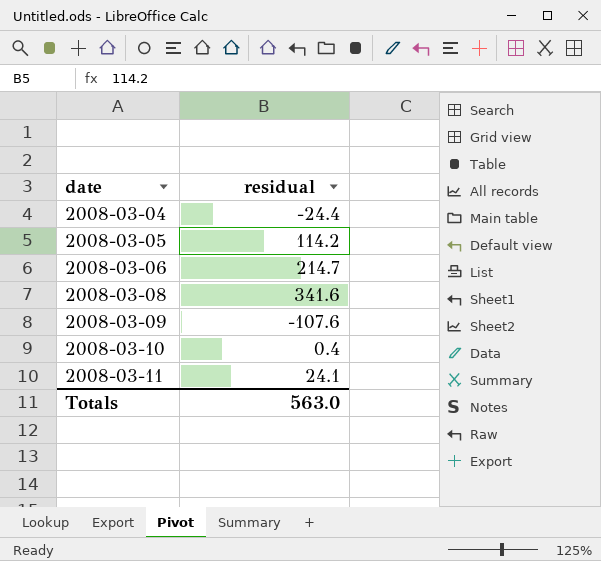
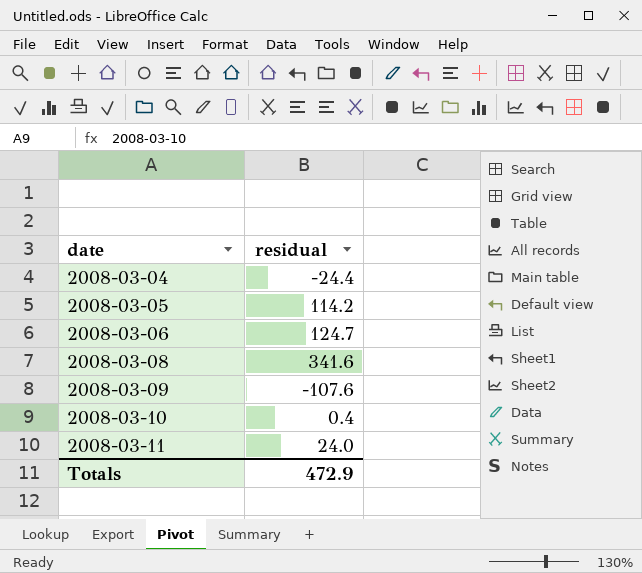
2008-03-06 | residual: 214.7 -> 124.7
2008-03-11 | residual: 24.1 -> 24.0
Totals | residual: 563.0 -> 472.9

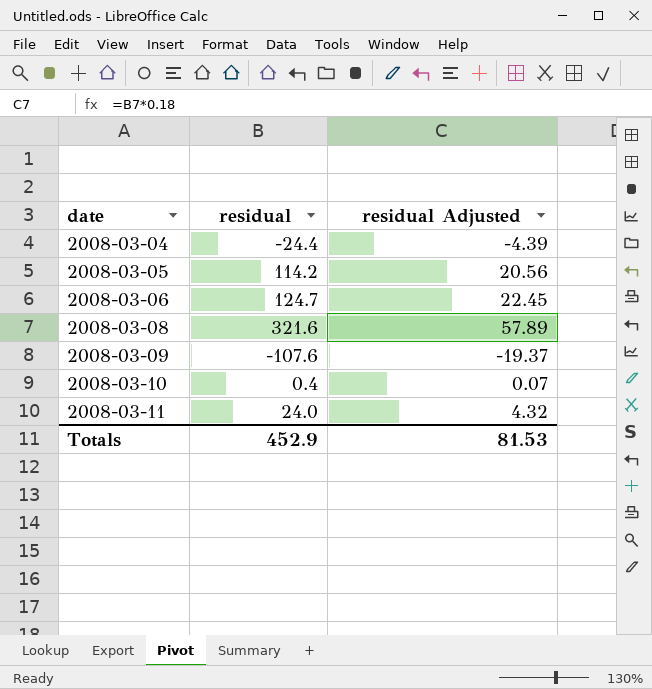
column residual Adjusted | formula: none -> [residual] * 0.18
2008-03-08 | residual: 341.6 -> 321.6
Totals | residual: 472.9 -> 452.9

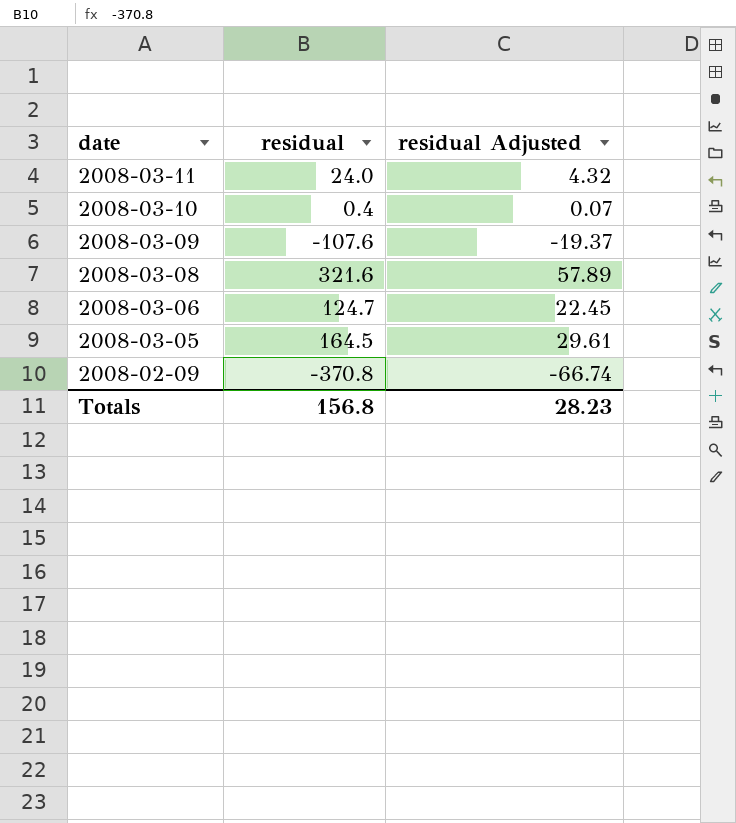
row order: date ascending -> date descending
row 2008-03-04: -24.4 | -4.39 -> none
2008-03-05 | residual: 114.2 -> 164.5
2008-03-05 | residual Adjusted: 20.56 -> 29.61
row 2008-02-09: none -> -370.8 | -66.74
Totals | residual: 452.9 -> 156.8
Totals | residual Adjusted: 81.53 -> 28.23

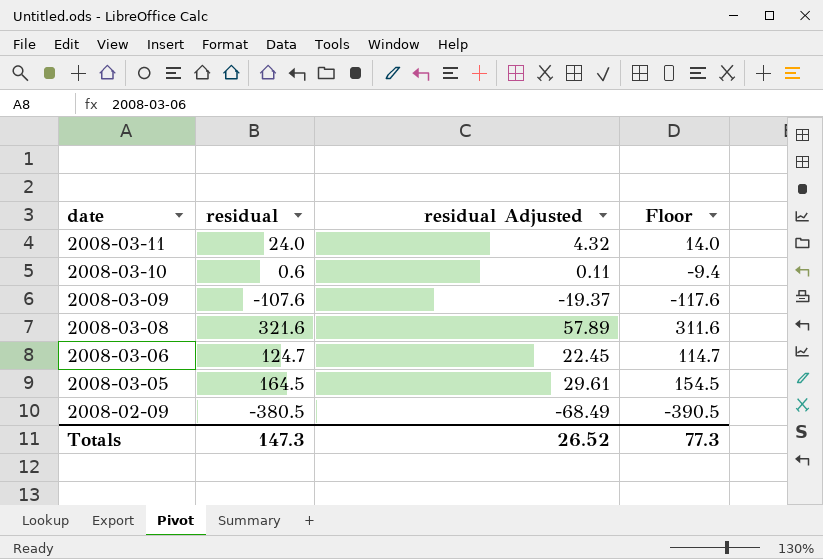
column Floor | formula: none -> [residual] - 10
2008-03-10 | residual: 0.4 -> 0.6
2008-03-10 | residual Adjusted: 0.07 -> 0.11
2008-02-09 | residual: -370.8 -> -380.5
2008-02-09 | residual Adjusted: -66.74 -> -68.49
Totals | residual: 156.8 -> 147.3
Totals | residual Adjusted: 28.23 -> 26.52

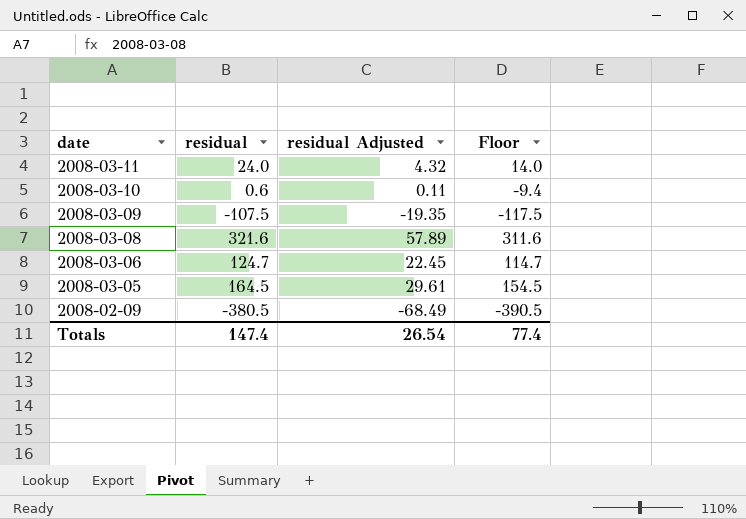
2008-03-09 | residual: -107.6 -> -107.5
2008-03-09 | residual Adjusted: -19.37 -> -19.35
2008-03-09 | Floor: -117.6 -> -117.5
Totals | residual: 147.3 -> 147.4
Totals | residual Adjusted: 26.52 -> 26.54
Totals | Floor: 77.3 -> 77.4

